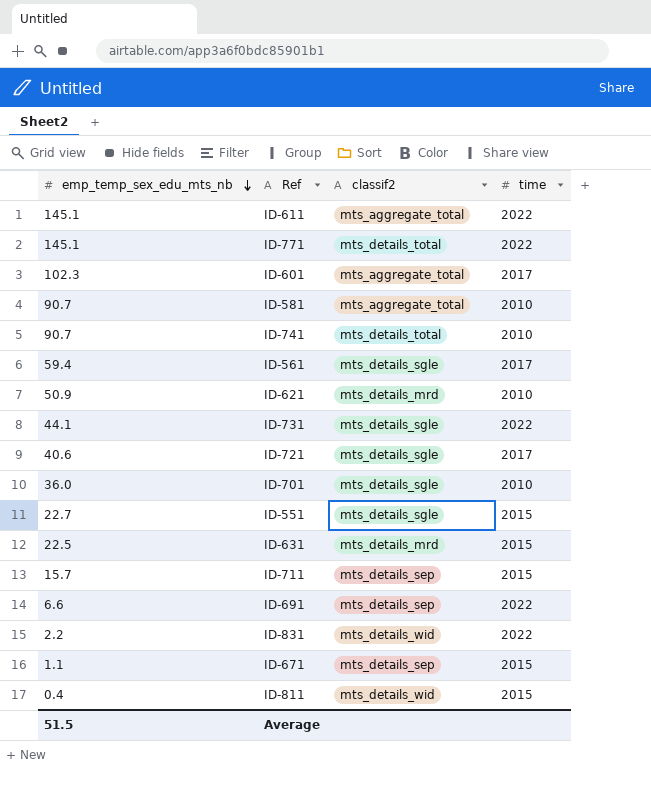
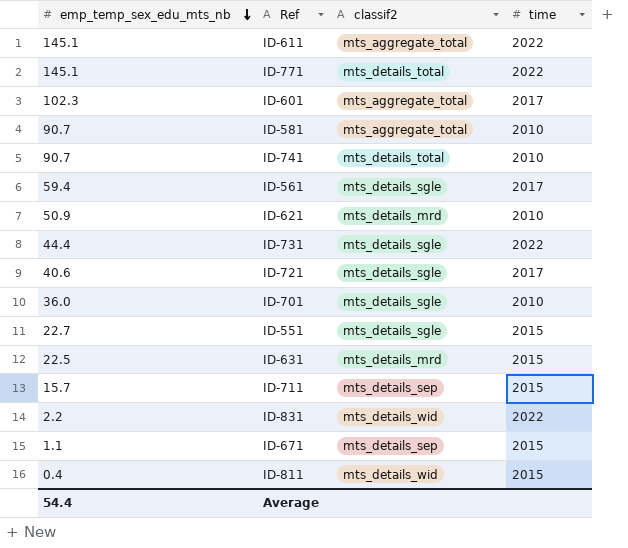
row ID-691: 6.6 | mts_details_sep | 2022 -> none
ID-731 | emp_temp_sex_edu_mts_nb: 44.1 -> 44.4
Average | emp_temp_sex_edu_mts_nb: 51.5 -> 54.4

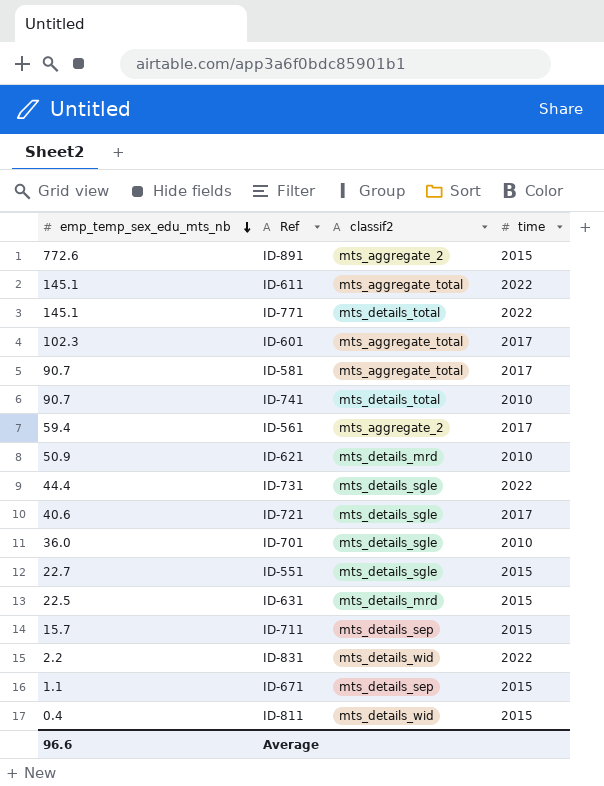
row ID-891: none -> 772.6 | mts_aggregate_2 | 2015
ID-581 | time: 2010 -> 2017
ID-561 | classif2: mts_details_sgle -> mts_aggregate_2
Average | emp_temp_sex_edu_mts_nb: 54.4 -> 96.6

